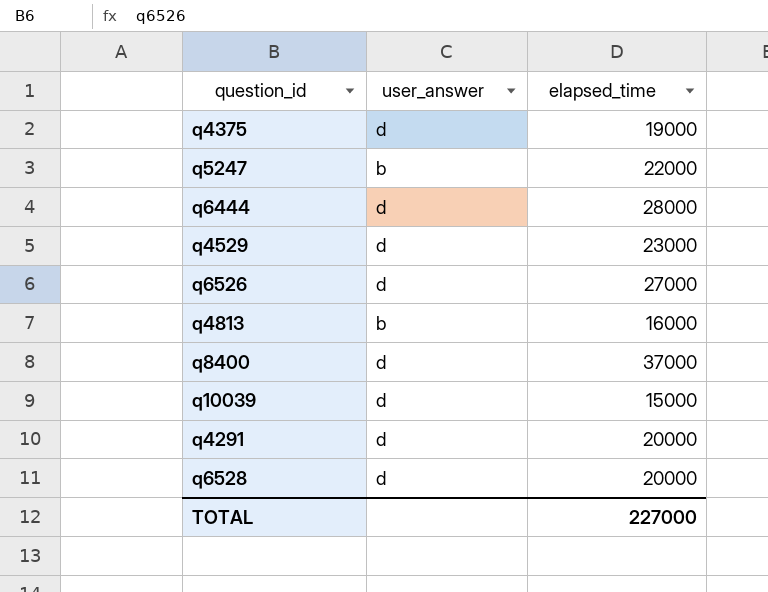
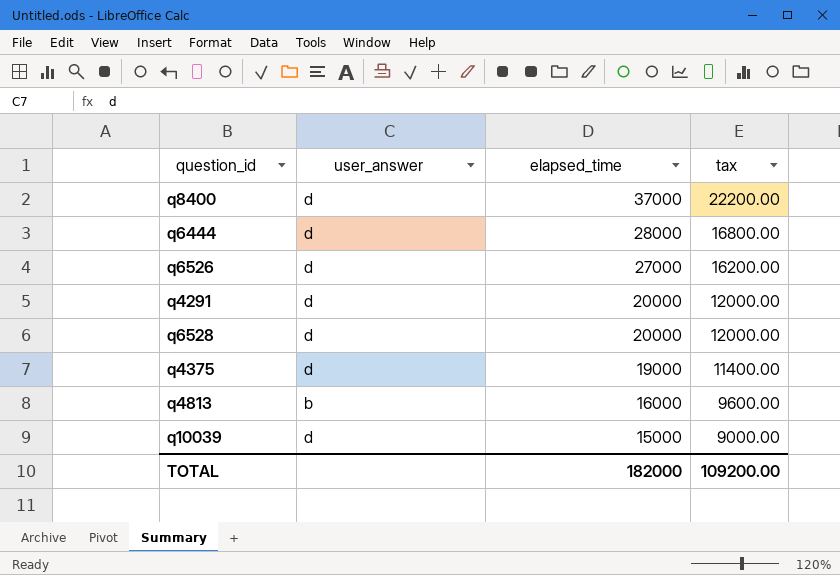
row order: none -> elapsed_time descending
column tax | formula: none -> [elapsed_time] * 0.6
row q5247: b | 22000 -> none
row q4529: d | 23000 -> none
TOTAL | elapsed_time: 227000 -> 182000

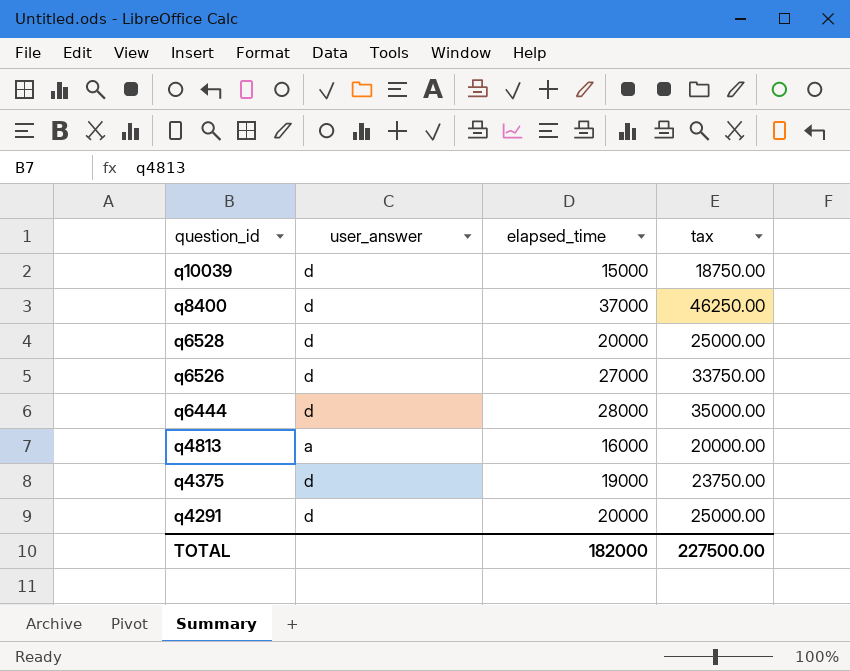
row order: elapsed_time descending -> question_id descending
column tax | formula: [elapsed_time] * 0.6 -> [elapsed_time] * 1.25
q4813 | user_answer: b -> a
TOTAL | tax: 109200.00 -> 227500.00

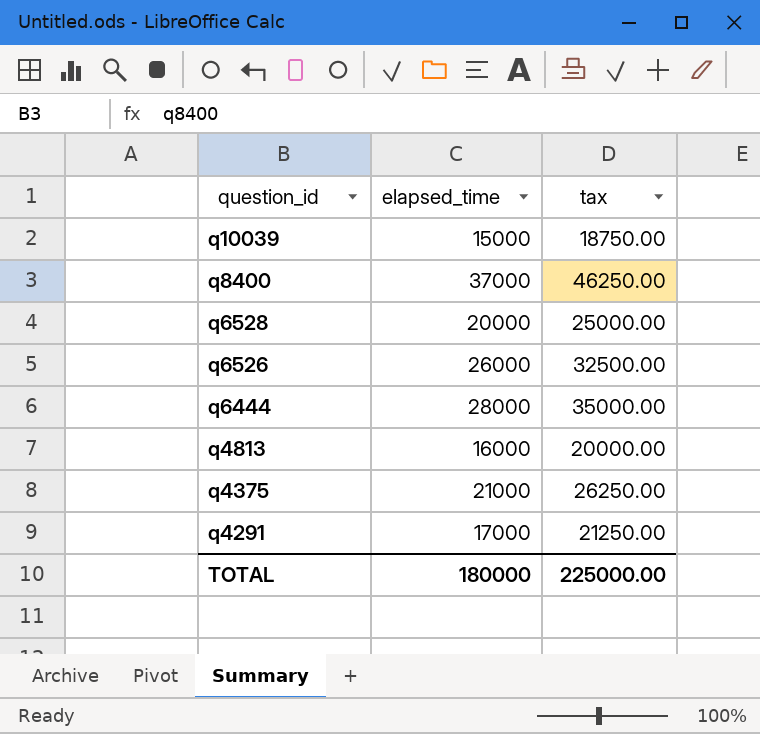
column user_answer | position: 2 -> none
q6526 | elapsed_time: 27000 -> 26000
q6526 | tax: 33750.00 -> 32500.00
q4375 | elapsed_time: 19000 -> 21000
q4375 | tax: 23750.00 -> 26250.00
q4291 | elapsed_time: 20000 -> 17000
q4291 | tax: 25000.00 -> 21250.00
TOTAL | elapsed_time: 182000 -> 180000
TOTAL | tax: 227500.00 -> 225000.00

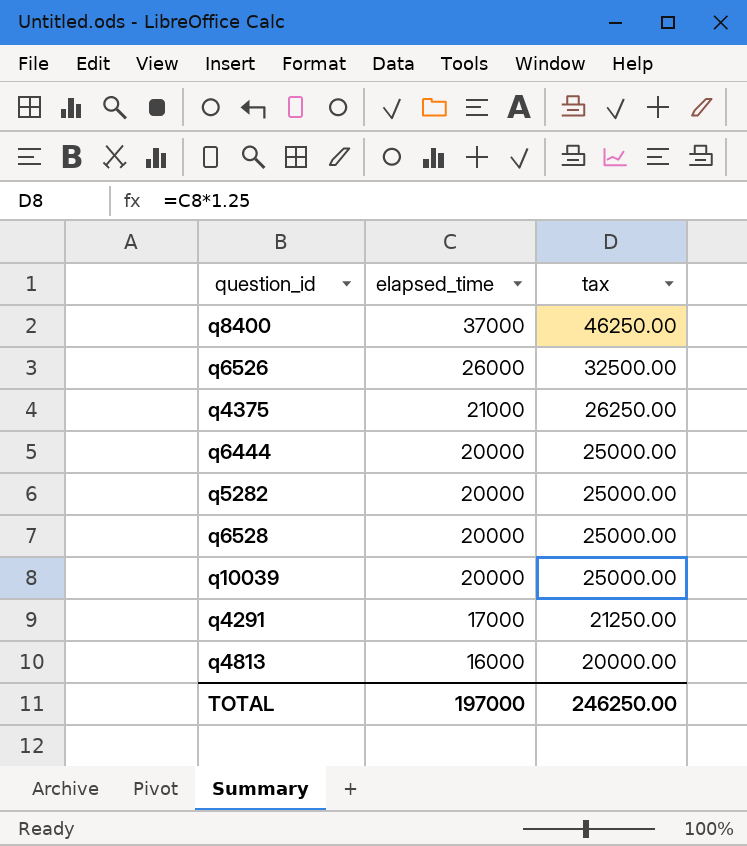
row order: question_id descending -> elapsed_time descending
q6444 | elapsed_time: 28000 -> 20000
q6444 | tax: 35000.00 -> 25000.00
row q5282: none -> 20000 | 25000.00
q10039 | elapsed_time: 15000 -> 20000
q10039 | tax: 18750.00 -> 25000.00
TOTAL | elapsed_time: 180000 -> 197000
TOTAL | tax: 225000.00 -> 246250.00

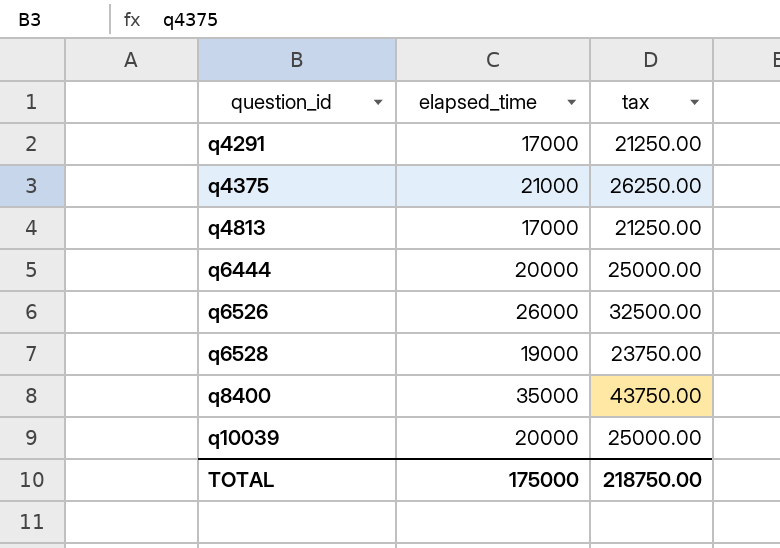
row order: elapsed_time descending -> question_id ascending
row q5282: 20000 | 25000.00 -> none
q4813 | elapsed_time: 16000 -> 17000
q4813 | tax: 20000.00 -> 21250.00
q6528 | elapsed_time: 20000 -> 19000
q6528 | tax: 25000.00 -> 23750.00
q8400 | elapsed_time: 37000 -> 35000
q8400 | tax: 46250.00 -> 43750.00
TOTAL | elapsed_time: 197000 -> 175000
TOTAL | tax: 246250.00 -> 218750.00

